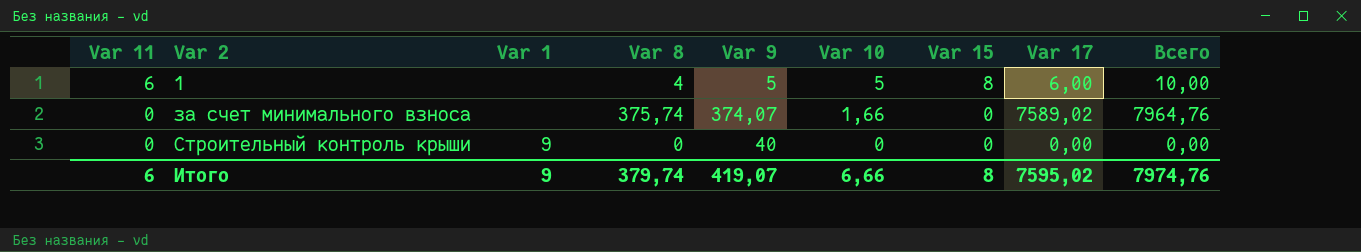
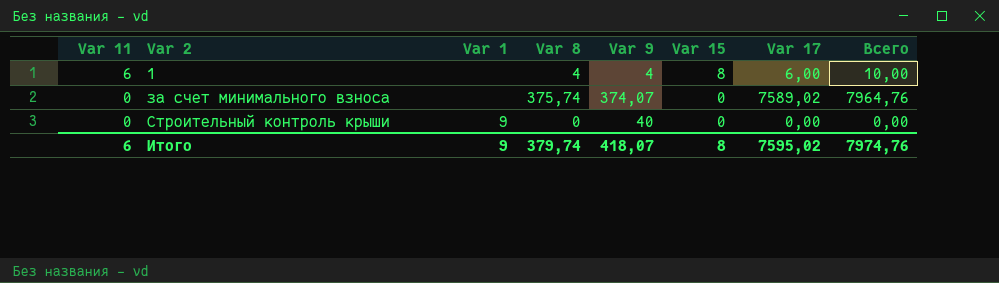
column Var 10 | position: 6 -> none
1 | Var 9: 5 -> 4
Итого | Var 9: 419,07 -> 418,07

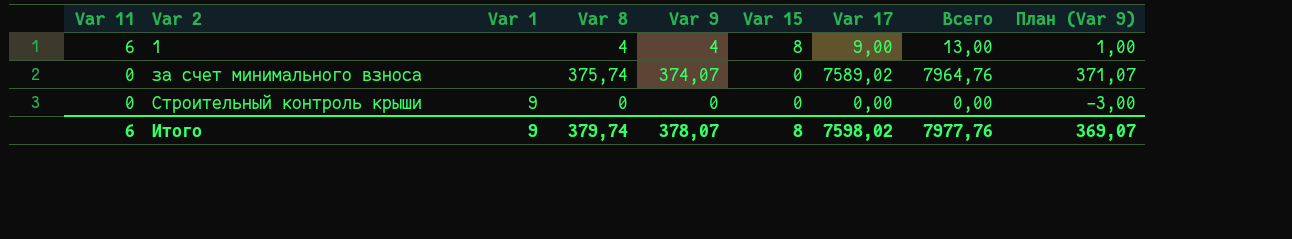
column План (Var 9) | formula: none -> [Var 9] - 3
1 | Var 17: 6,00 -> 9,00
1 | Всего: 10,00 -> 13,00
Строительный контроль крыши | Var 9: 40 -> 0
Итого | Var 9: 418,07 -> 378,07
Итого | Var 17: 7595,02 -> 7598,02
Итого | Всего: 7974,76 -> 7977,76

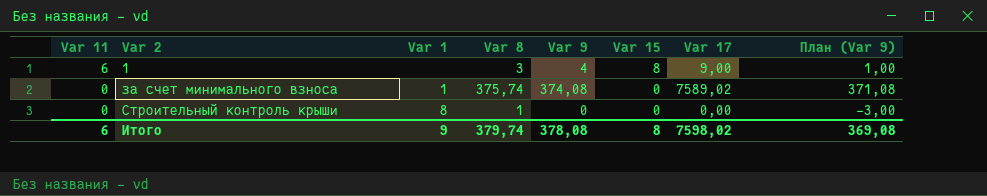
column Всего | formula: [Var 8] + [Var 17] -> none
1 | Var 8: 4 -> 3
за счет минимального взноса | Var 1: none -> 1
за счет минимального взноса | Var 9: 374,07 -> 374,08
за счет минимального взноса | План (Var 9): 371,07 -> 371,08
Строительный контроль крыши | Var 1: 9 -> 8
Строительный контроль крыши | Var 8: 0 -> 1
Итого | Var 9: 378,07 -> 378,08
Итого | План (Var 9): 369,07 -> 369,08

